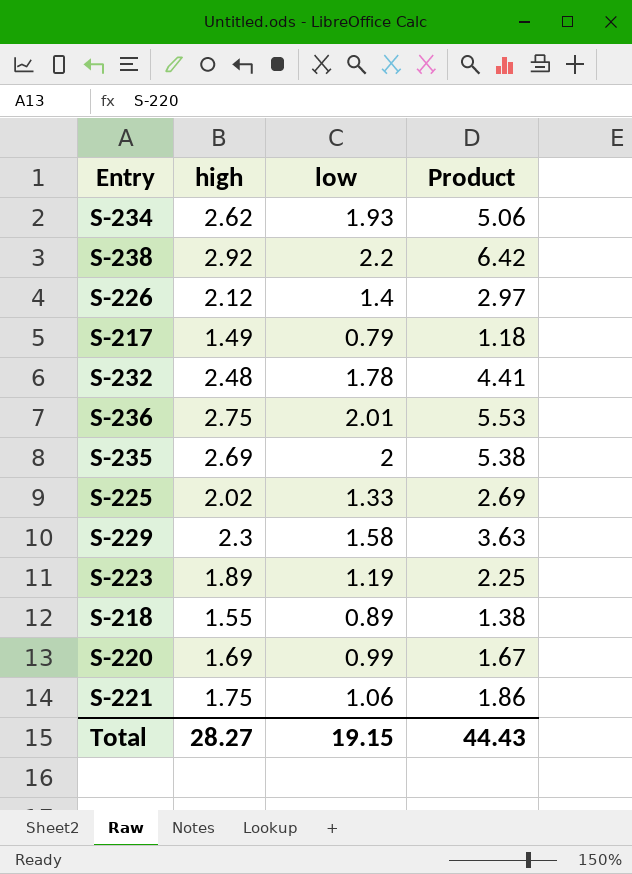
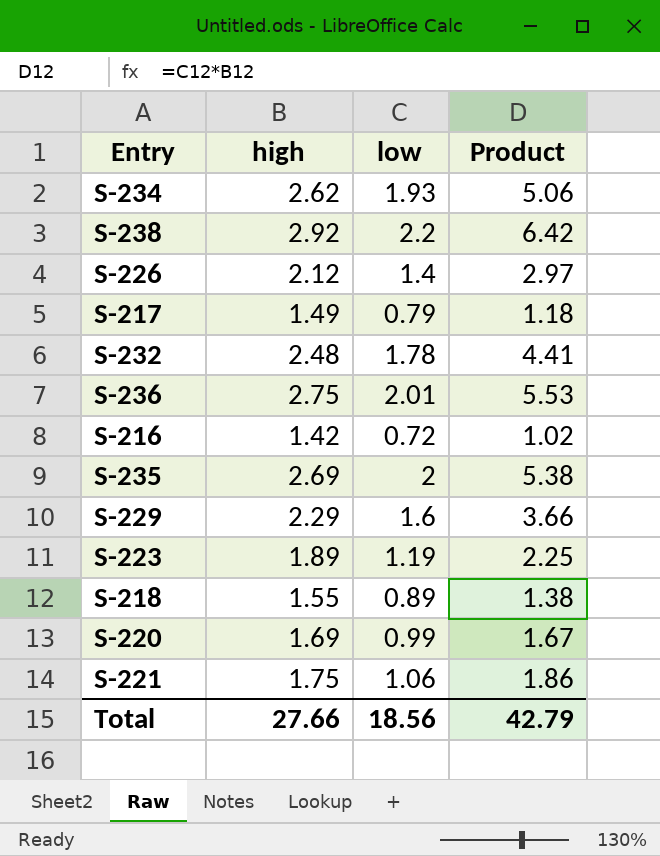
row S-225: 2.02 | 1.33 | 2.69 -> none
row S-216: none -> 1.42 | 0.72 | 1.02
S-229 | high: 2.3 -> 2.29
S-229 | low: 1.58 -> 1.6
S-229 | Product: 3.63 -> 3.66
Total | high: 28.27 -> 27.66
Total | low: 19.15 -> 18.56
Total | Product: 44.43 -> 42.79

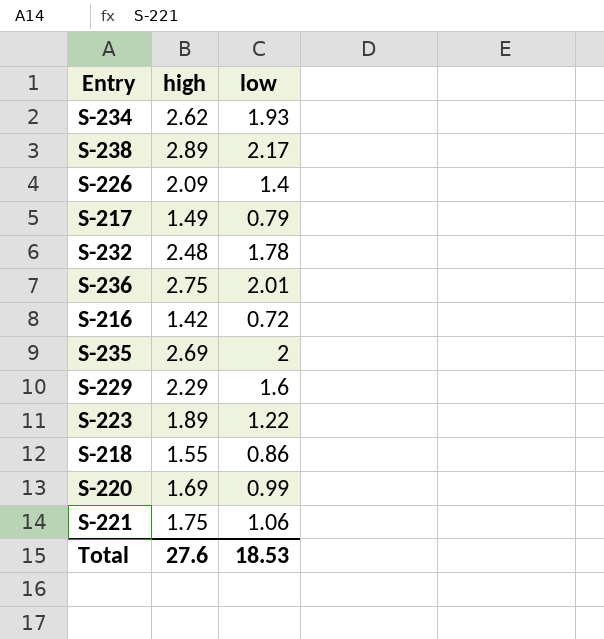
column Product | formula: [high] * [low] -> none
S-238 | high: 2.92 -> 2.89
S-238 | low: 2.2 -> 2.17
S-226 | high: 2.12 -> 2.09
S-223 | low: 1.19 -> 1.22
S-218 | low: 0.89 -> 0.86
Total | high: 27.66 -> 27.6
Total | low: 18.56 -> 18.53

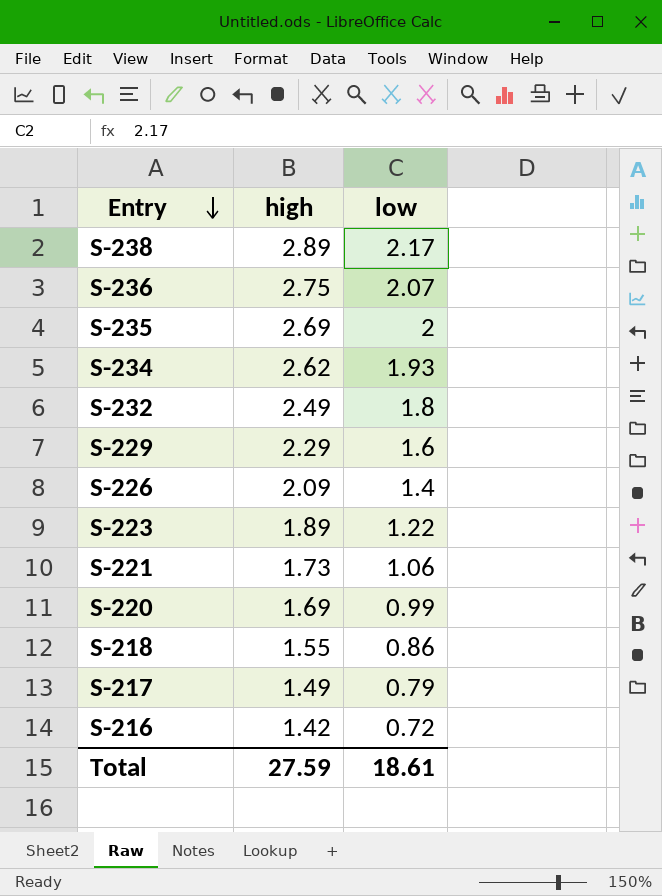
row order: none -> Entry descending
S-236 | low: 2.01 -> 2.07
S-232 | high: 2.48 -> 2.49
S-232 | low: 1.78 -> 1.8
S-221 | high: 1.75 -> 1.73
Total | high: 27.6 -> 27.59
Total | low: 18.53 -> 18.61

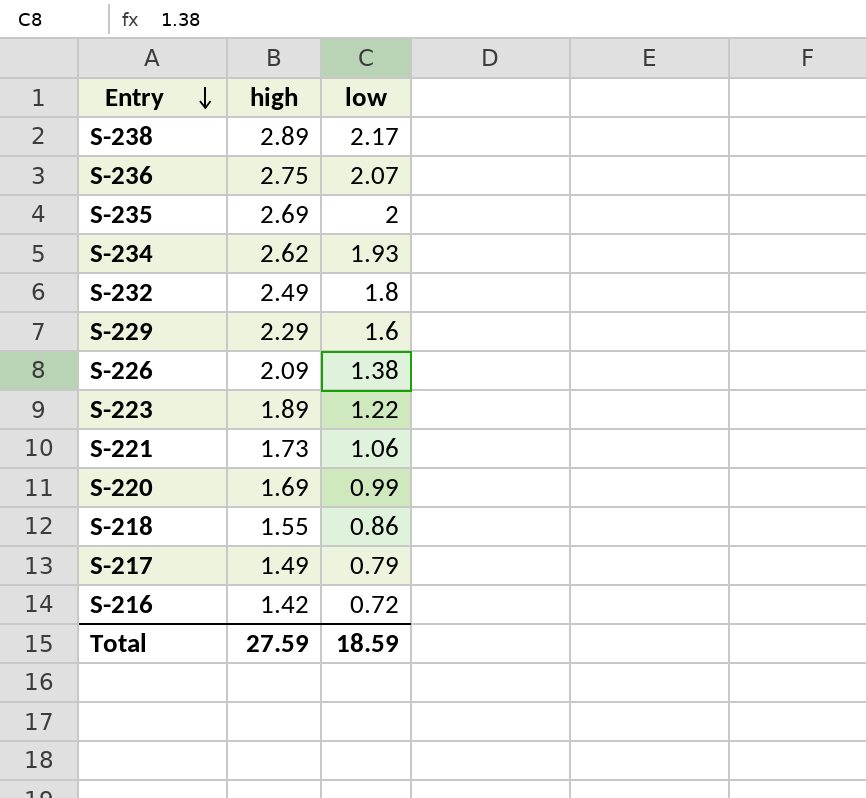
S-226 | low: 1.4 -> 1.38
Total | low: 18.61 -> 18.59

